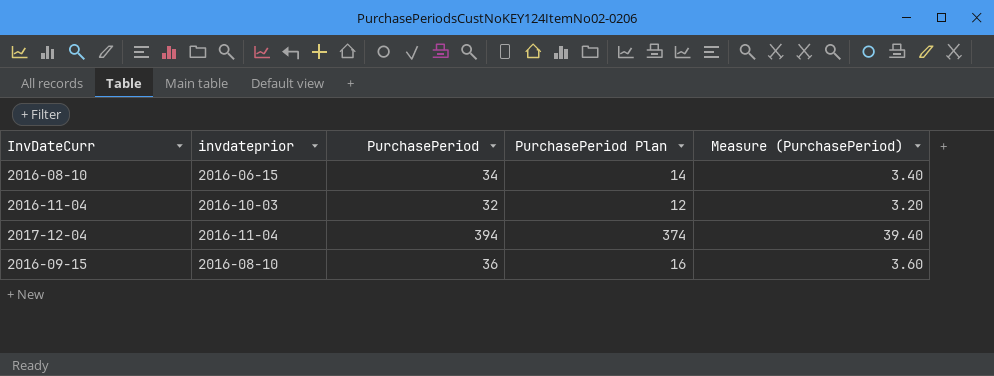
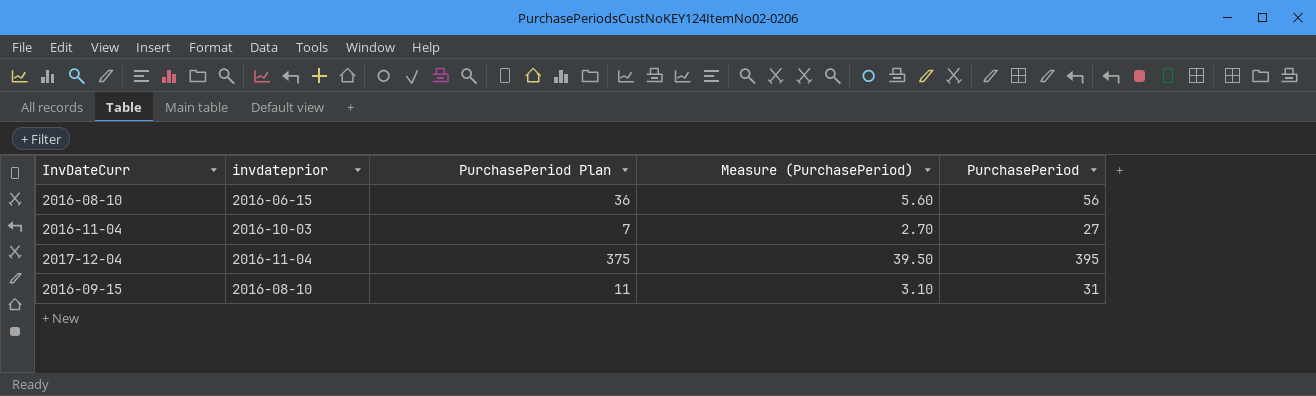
column PurchasePeriod | position: 3 -> 5
2016-08-10 | PurchasePeriod Plan: 14 -> 36
2016-08-10 | Measure (PurchasePeriod): 3.40 -> 5.60
2016-08-10 | PurchasePeriod: 34 -> 56
2016-11-04 | PurchasePeriod Plan: 12 -> 7
2016-11-04 | Measure (PurchasePeriod): 3.20 -> 2.70
2016-11-04 | PurchasePeriod: 32 -> 27
2017-12-04 | PurchasePeriod Plan: 374 -> 375
2017-12-04 | Measure (PurchasePeriod): 39.40 -> 39.50
2017-12-04 | PurchasePeriod: 394 -> 395
2016-09-15 | PurchasePeriod Plan: 16 -> 11
2016-09-15 | Measure (PurchasePeriod): 3.60 -> 3.10
2016-09-15 | PurchasePeriod: 36 -> 31

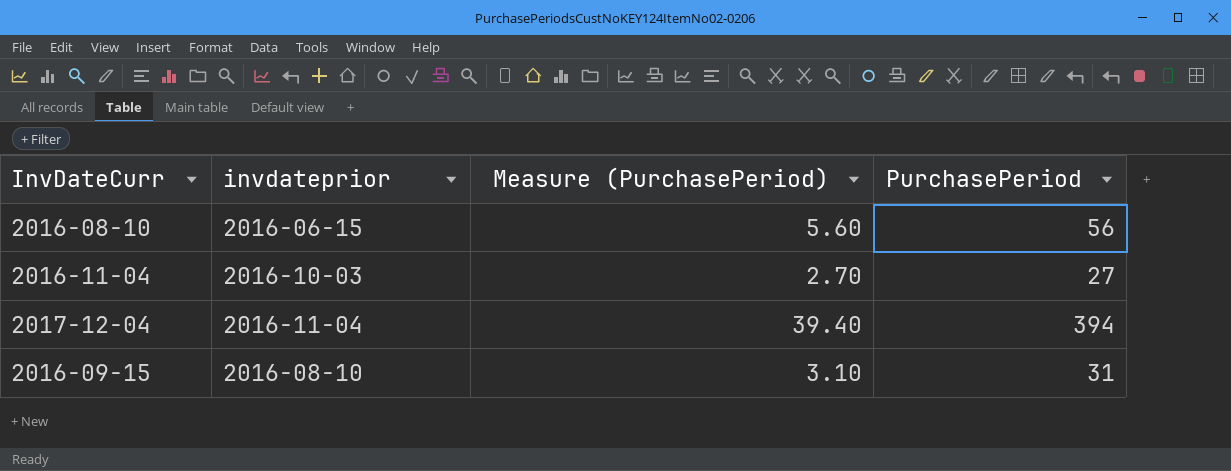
column PurchasePeriod Plan | formula: [PurchasePeriod] - 20 -> none
2017-12-04 | Measure (PurchasePeriod): 39.50 -> 39.40
2017-12-04 | PurchasePeriod: 395 -> 394

